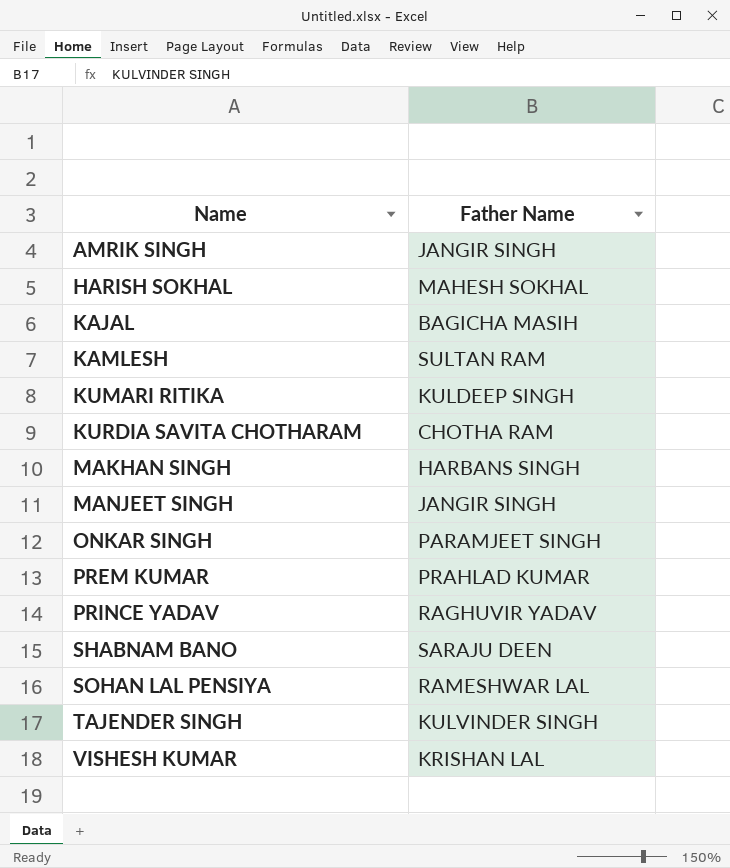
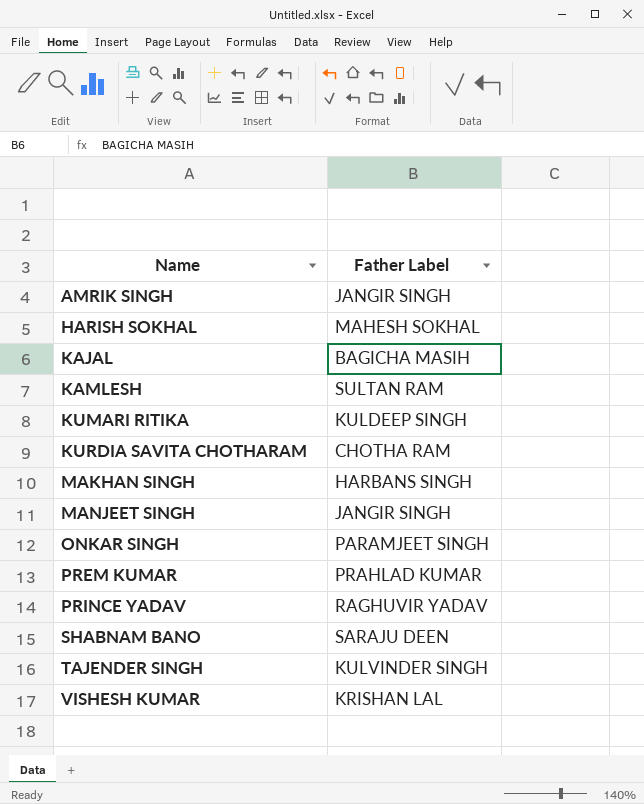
column name: Father Name -> Father Label
row SOHAN LAL PENSIYA: RAMESHWAR LAL -> none

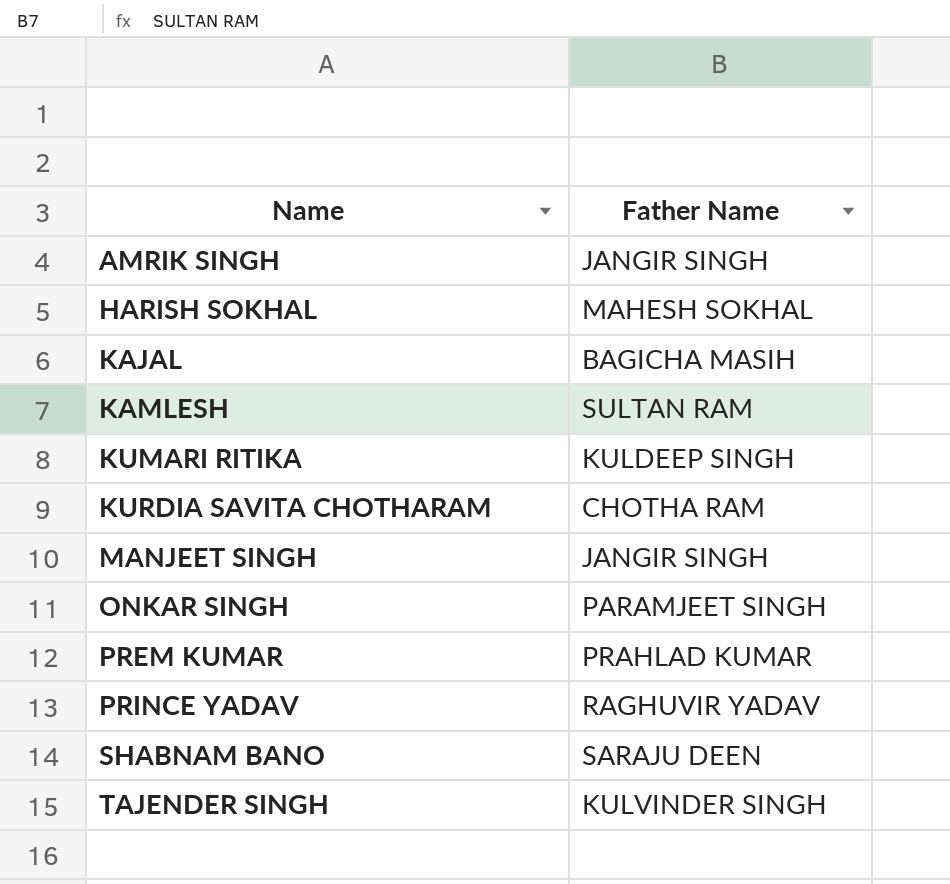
column name: Father Label -> Father Name
row MAKHAN SINGH: HARBANS SINGH -> none
row VISHESH KUMAR: KRISHAN LAL -> none

